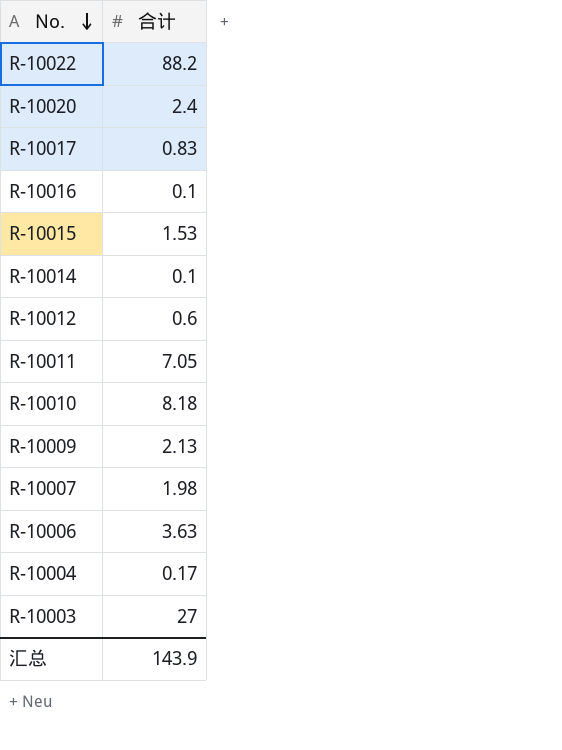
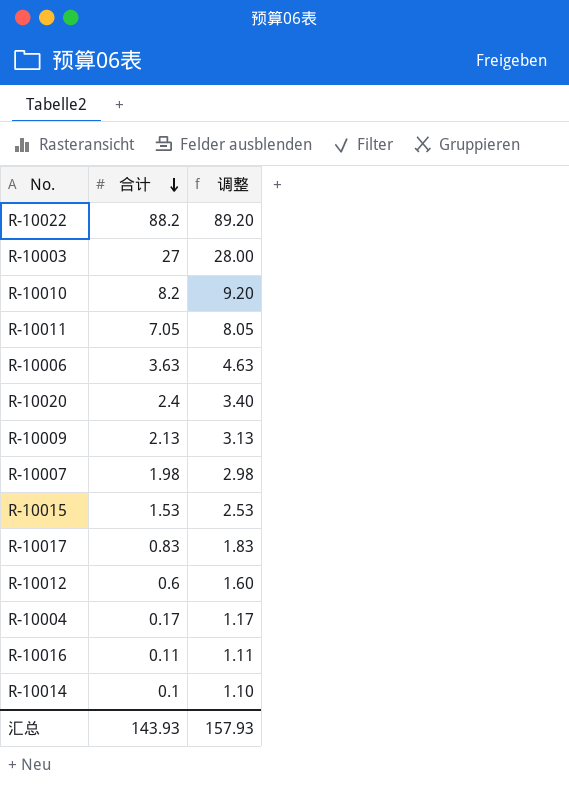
row order: No. descending -> 合计 descending
column 调整 | formula: none -> [合计] + 1
R-10010 | 合计: 8.18 -> 8.2
R-10016 | 合计: 0.1 -> 0.11
汇总 | 合计: 143.9 -> 143.93

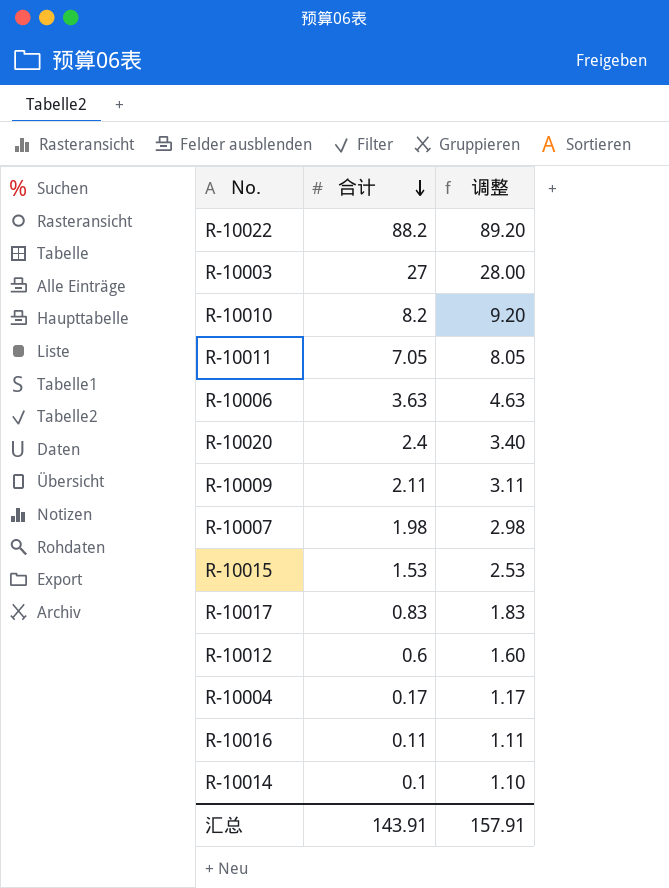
R-10009 | 合计: 2.13 -> 2.11
R-10009 | 调整: 3.13 -> 3.11
汇总 | 合计: 143.93 -> 143.91
汇总 | 调整: 157.93 -> 157.91

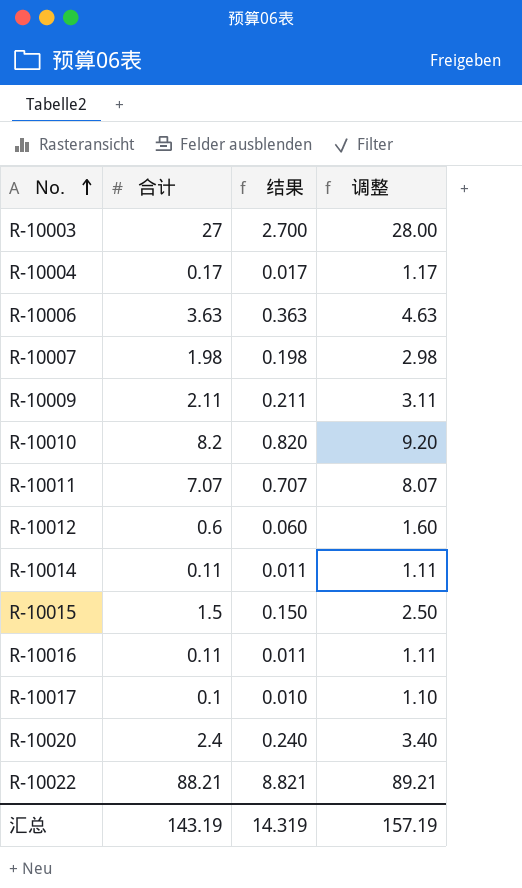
row order: 合计 descending -> No. ascending
column 结果 | formula: none -> [合计] * 0.1
R-10011 | 合计: 7.05 -> 7.07
R-10011 | 调整: 8.05 -> 8.07
R-10014 | 合计: 0.1 -> 0.11
R-10014 | 调整: 1.10 -> 1.11
R-10015 | 合计: 1.53 -> 1.5
R-10015 | 调整: 2.53 -> 2.50
R-10017 | 合计: 0.83 -> 0.1
R-10017 | 调整: 1.83 -> 1.10
R-10022 | 合计: 88.2 -> 88.21
R-10022 | 调整: 89.20 -> 89.21
汇总 | 合计: 143.91 -> 143.19
汇总 | 调整: 157.91 -> 157.19

